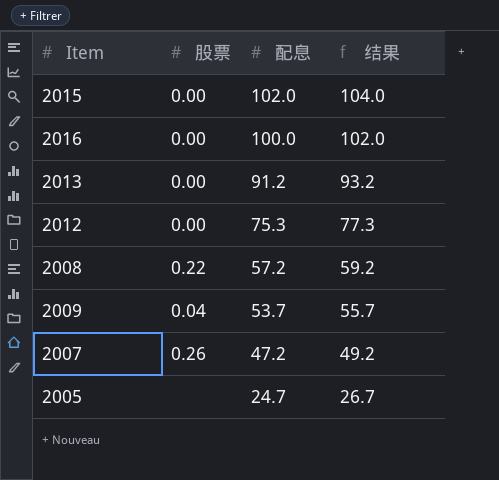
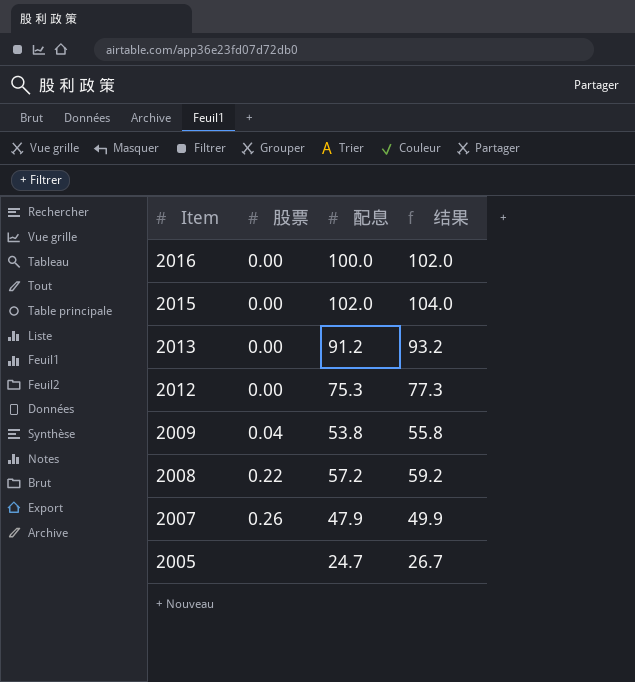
row order: 配息 descending -> Item descending
2009 | 配息: 53.7 -> 53.8
2009 | 结果: 55.7 -> 55.8
2007 | 配息: 47.2 -> 47.9
2007 | 结果: 49.2 -> 49.9

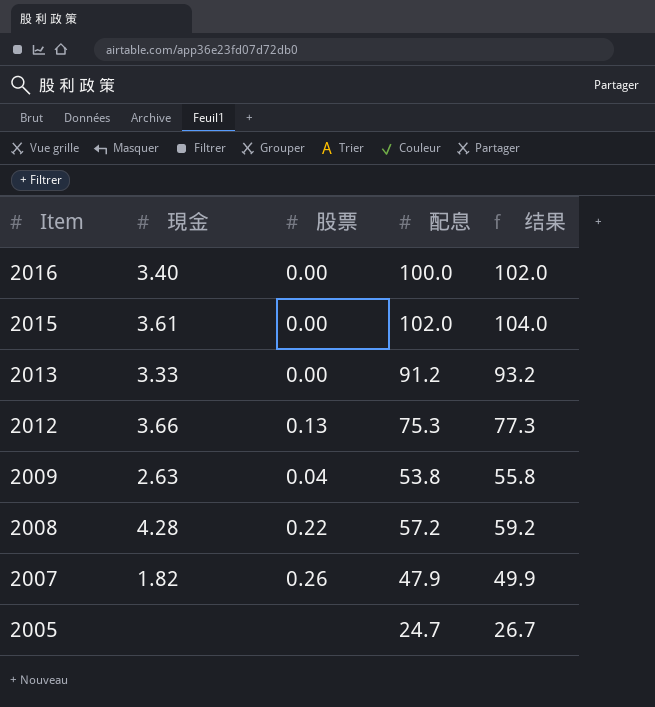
column 現金 | position: none -> 2
2012 | 股票: 0.00 -> 0.13

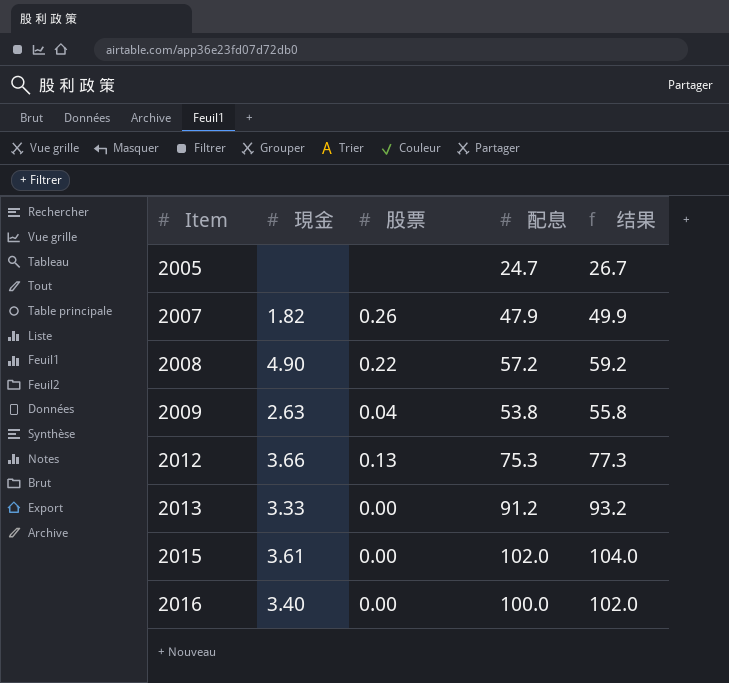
row order: Item descending -> Item ascending
2008 | 現金: 4.28 -> 4.90

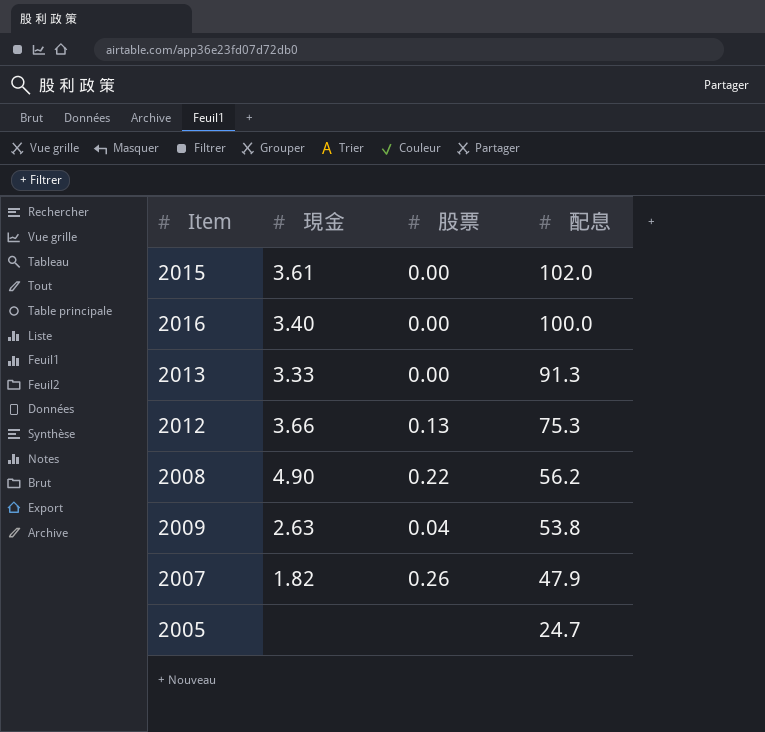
row order: Item ascending -> 配息 descending
column 结果 | formula: [配息] + 2 -> none
2013 | 配息: 91.2 -> 91.3
2008 | 配息: 57.2 -> 56.2

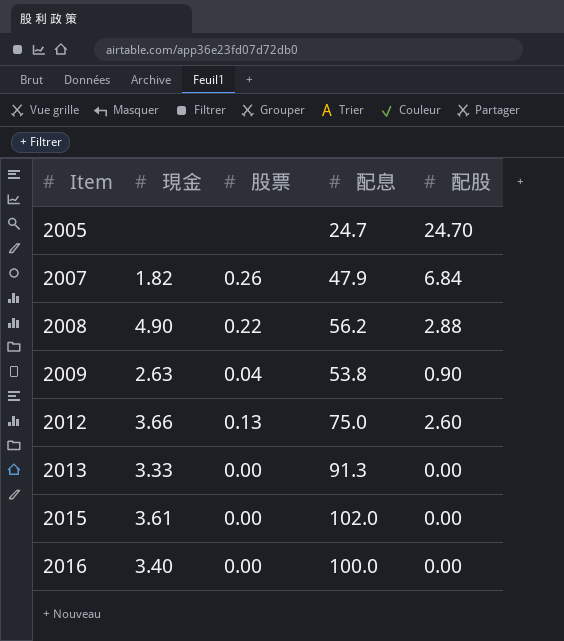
row order: 配息 descending -> Item ascending
column 配股 | position: none -> 5
2012 | 配息: 75.3 -> 75.0

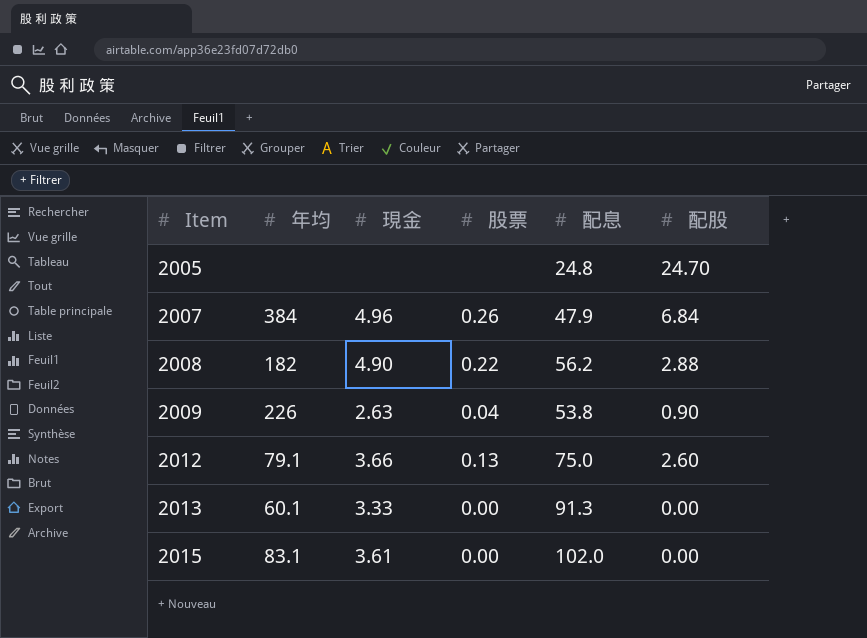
column 年均 | position: none -> 2
row 2016: 3.40 | 0.00 | 100.0 | 0.00 -> none
2005 | 配息: 24.7 -> 24.8
2007 | 現金: 1.82 -> 4.96

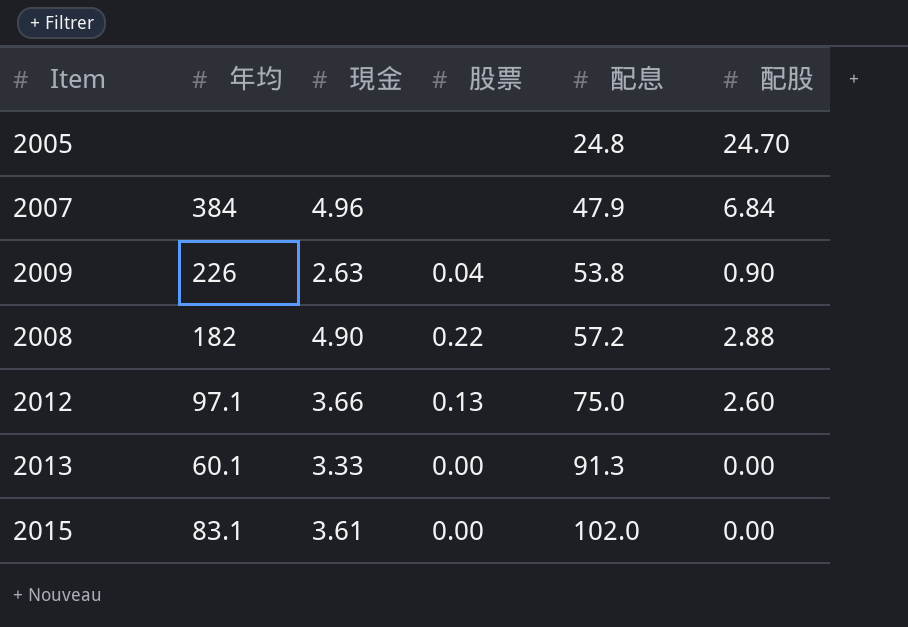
row order: Item ascending -> 配息 ascending
2007 | 股票: 0.26 -> none
2008 | 配息: 56.2 -> 57.2
2012 | 年均: 79.1 -> 97.1

